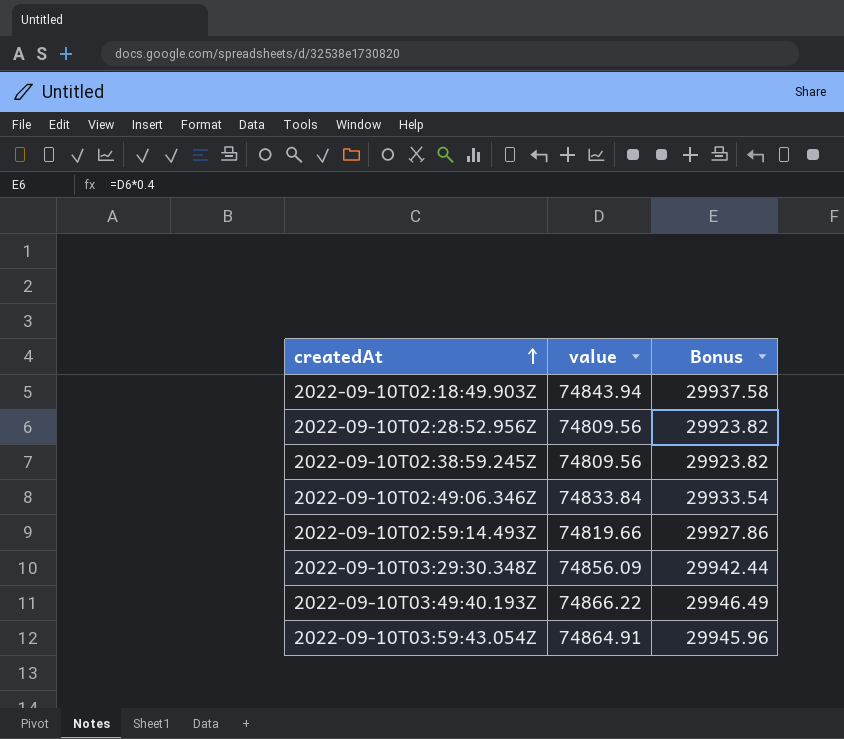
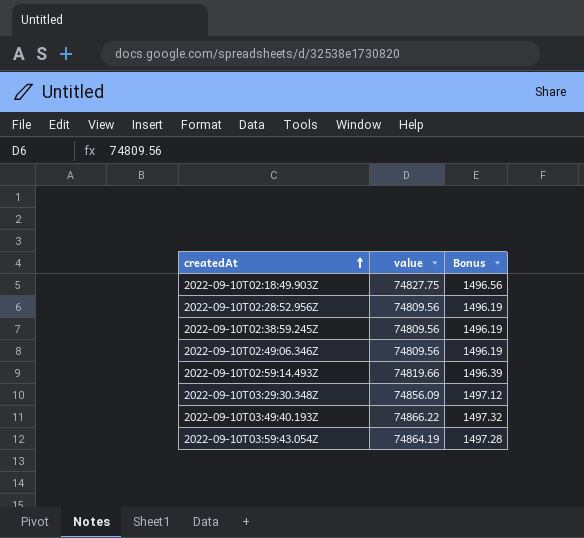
column Bonus | formula: [value] * 0.4 -> [value] * 0.02
2022-09-10T02:18:49.903Z | value: 74843.94 -> 74827.75
2022-09-10T02:49:06.346Z | value: 74833.84 -> 74809.56
2022-09-10T03:59:43.054Z | value: 74864.91 -> 74864.19

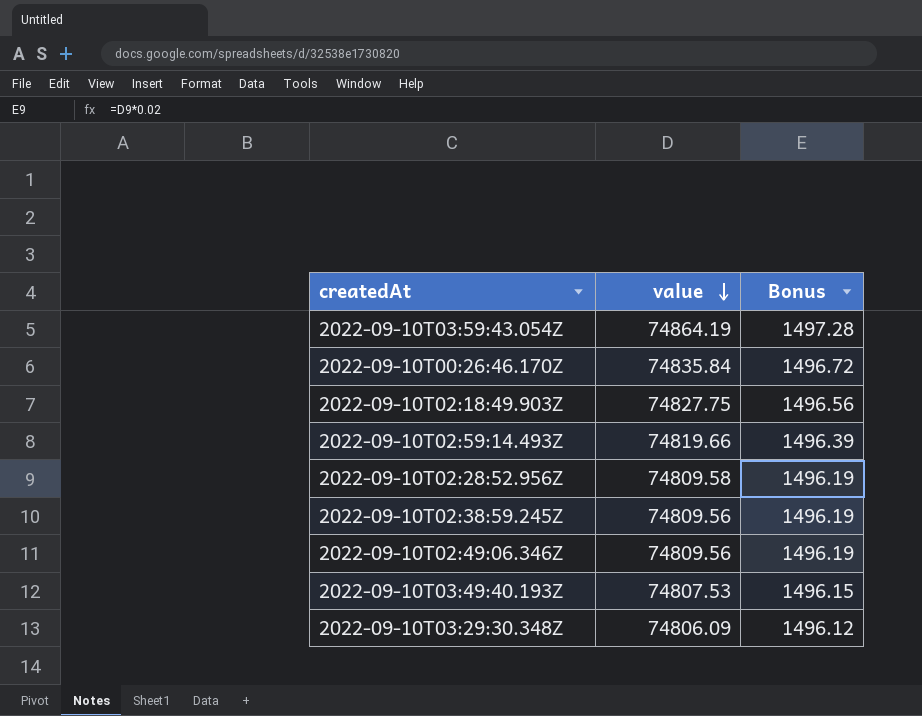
row order: createdAt ascending -> value descending
row 2022-09-10T00:26:46.170Z: none -> 74835.84 | 1496.72
2022-09-10T02:28:52.956Z | value: 74809.56 -> 74809.58
2022-09-10T03:49:40.193Z | value: 74866.22 -> 74807.53
2022-09-10T03:49:40.193Z | Bonus: 1497.32 -> 1496.15
2022-09-10T03:29:30.348Z | value: 74856.09 -> 74806.09
2022-09-10T03:29:30.348Z | Bonus: 1497.12 -> 1496.12

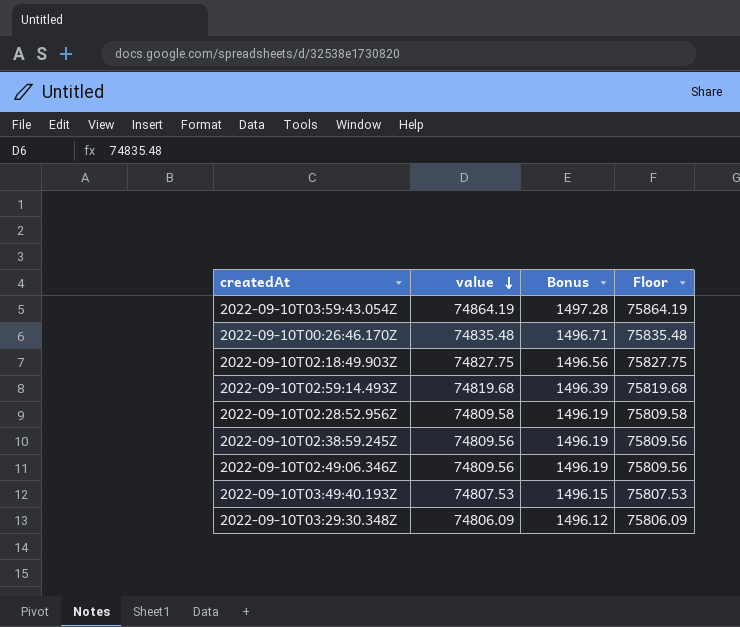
column Floor | formula: none -> [value] + 1000
2022-09-10T00:26:46.170Z | value: 74835.84 -> 74835.48
2022-09-10T00:26:46.170Z | Bonus: 1496.72 -> 1496.71
2022-09-10T02:59:14.493Z | value: 74819.66 -> 74819.68

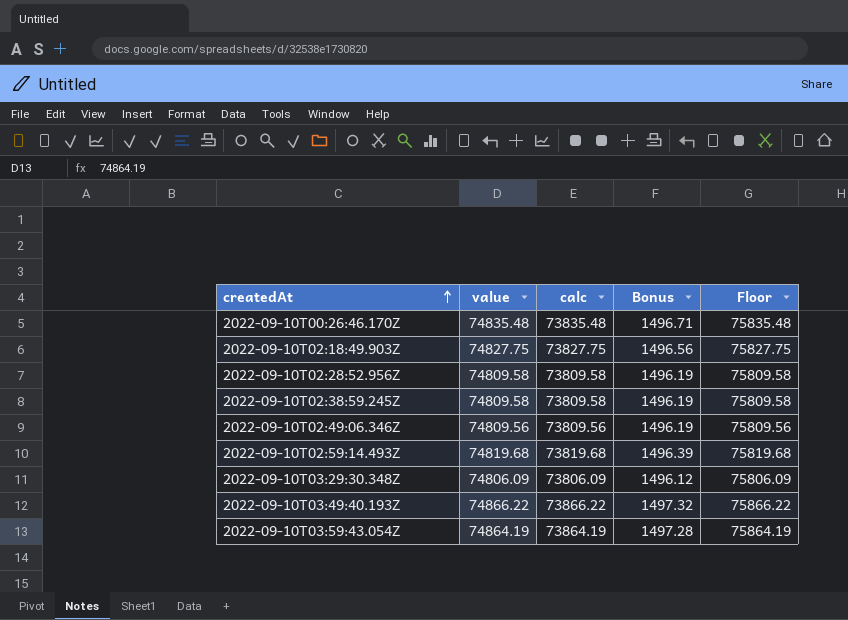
row order: value descending -> createdAt ascending
column calc | formula: none -> [value] - 1000
2022-09-10T02:38:59.245Z | value: 74809.56 -> 74809.58
2022-09-10T02:38:59.245Z | Floor: 75809.56 -> 75809.58
2022-09-10T03:49:40.193Z | value: 74807.53 -> 74866.22
2022-09-10T03:49:40.193Z | Bonus: 1496.15 -> 1497.32
2022-09-10T03:49:40.193Z | Floor: 75807.53 -> 75866.22

